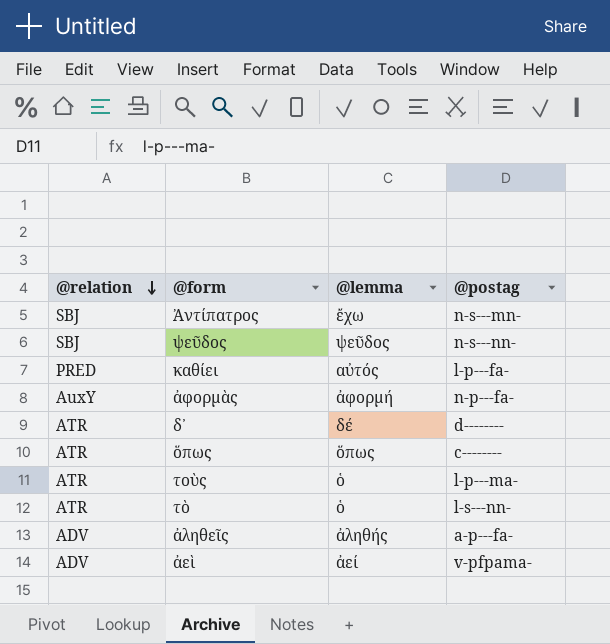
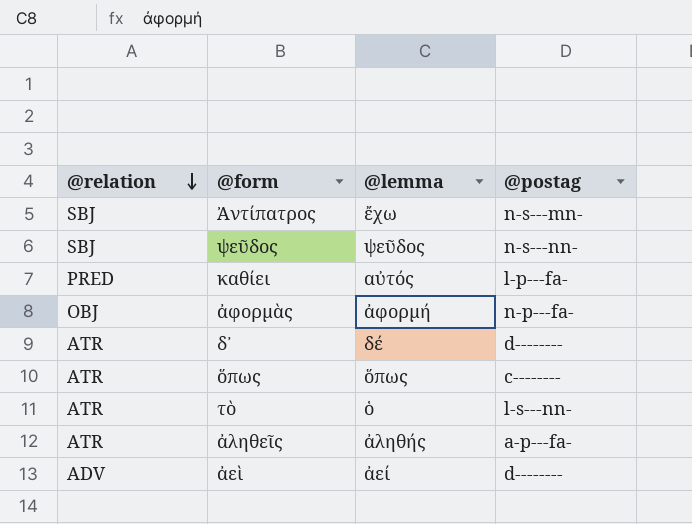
row τοὺς: ATR | ὁ | l-p---ma- -> none
ἀφορμὰς | @relation: AuxY -> OBJ
ἀληθεῖς | @relation: ADV -> ATR
ἀεὶ | @postag: v-pfpama- -> d--------

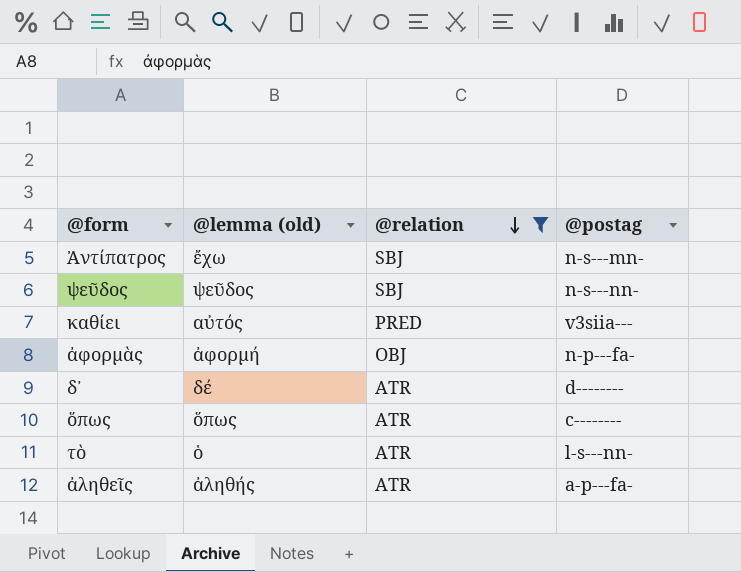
filter: none -> @relation != ADV
column name: @lemma -> @lemma (old)
column @relation | position: 1 -> 3
καθίει | @postag: l-p---fa- -> v3siia---

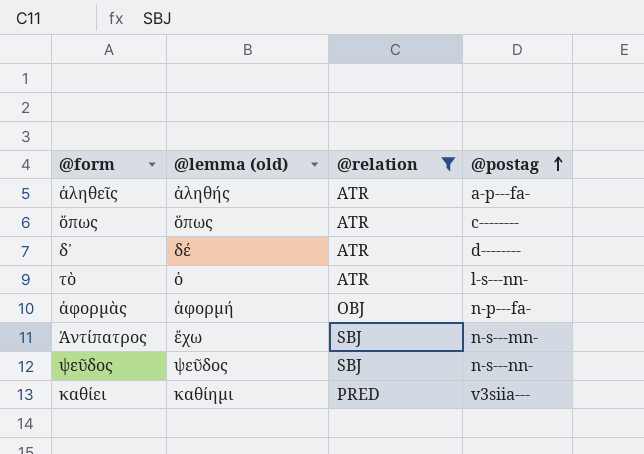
row order: @relation descending -> @postag ascending
καθίει | @lemma (old): αὐτός -> καθίημι

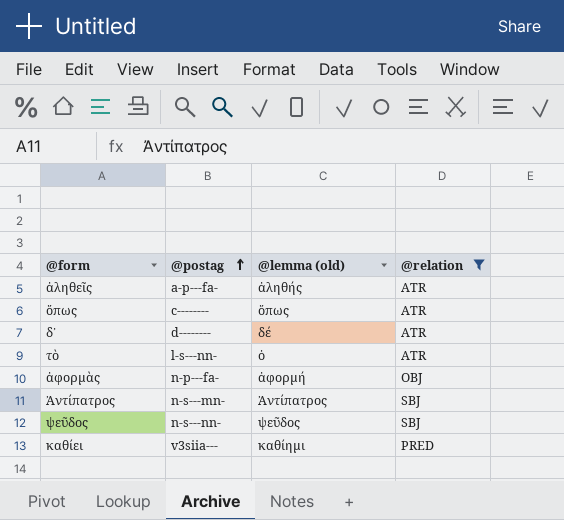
column @postag | position: 4 -> 2
Ἀντίπατρος | @lemma (old): ἔχω -> Ἀντίπατρος

